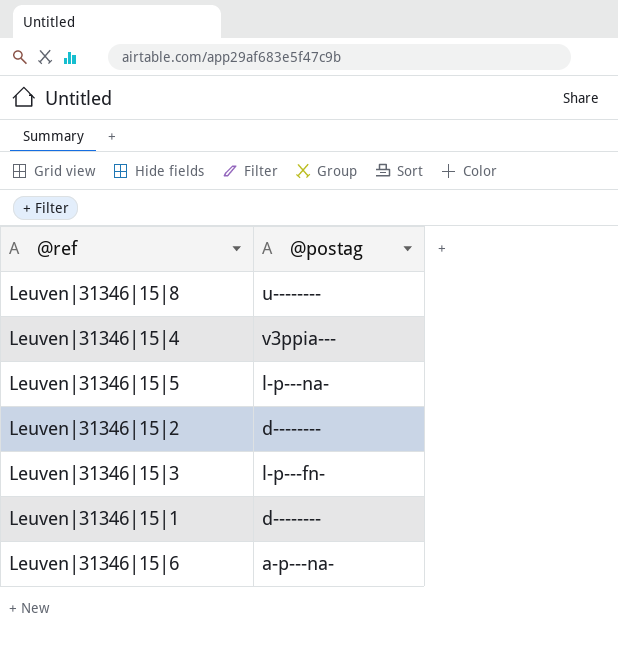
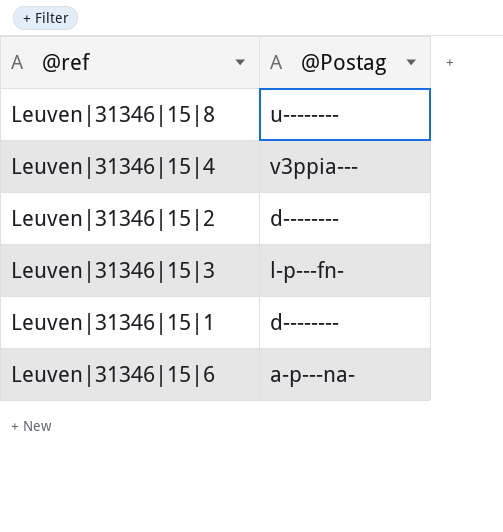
column name: @postag -> @Postag
row Leuven|31346|15|5: l-p---na- -> none

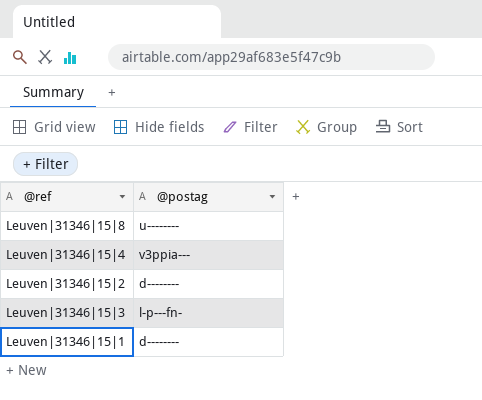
column name: @Postag -> @postag
row Leuven|31346|15|6: a-p---na- -> none

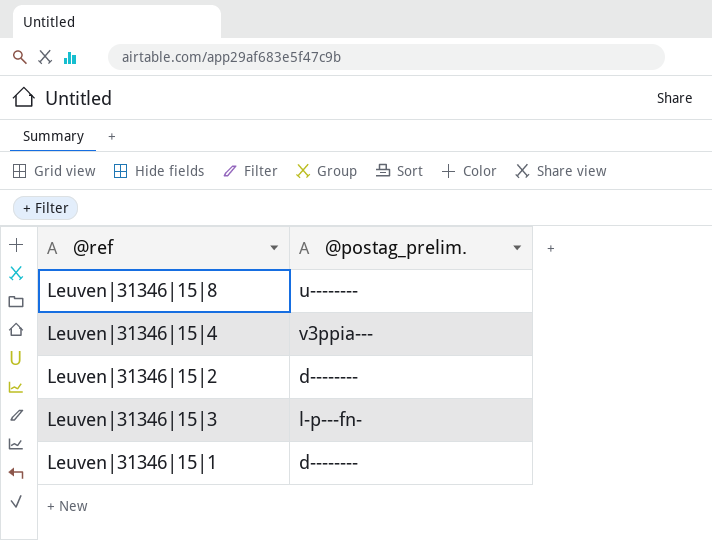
column name: @postag -> @postag_prelim.

